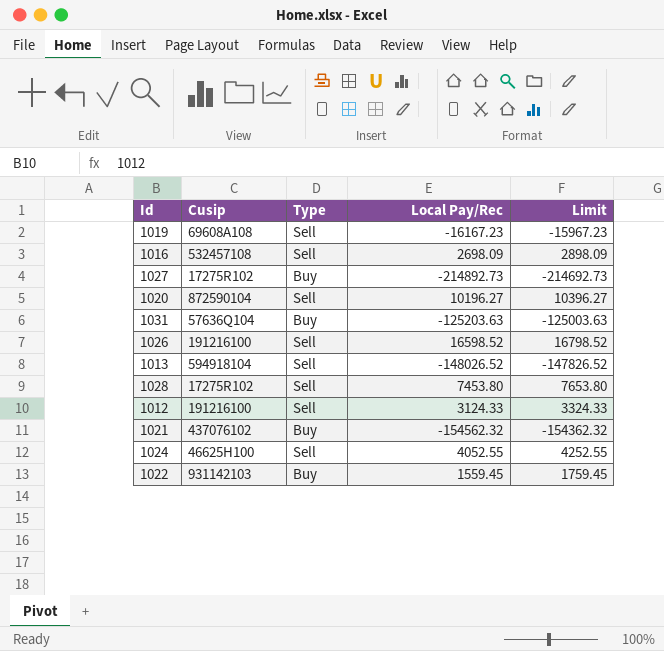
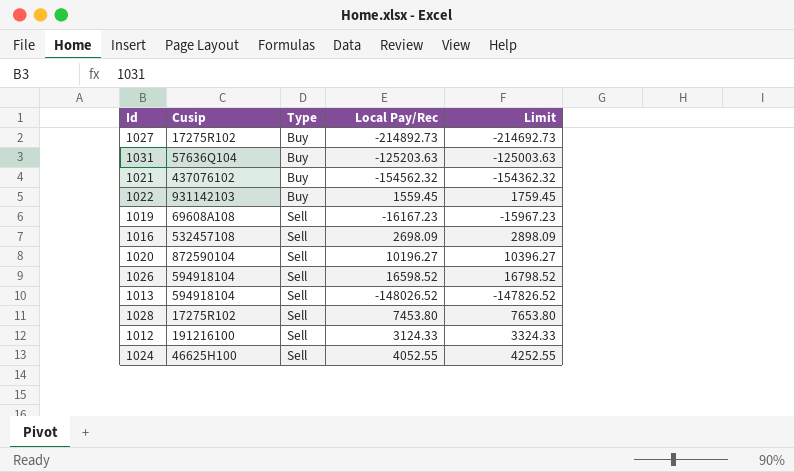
row order: none -> Type ascending
1026 | Cusip: 191216100 -> 594918104

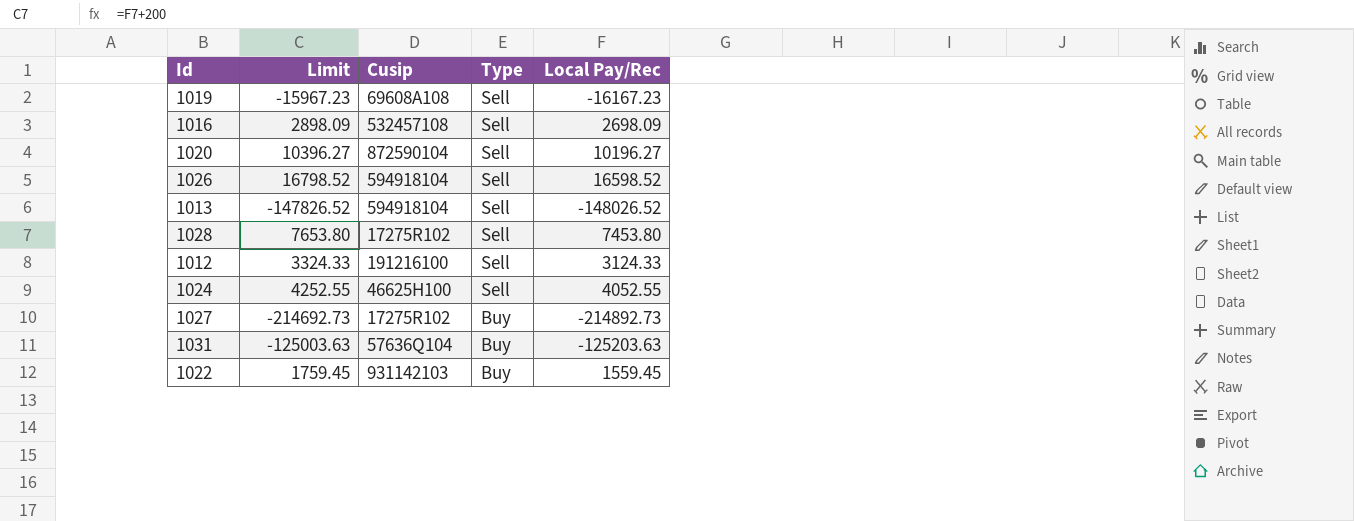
row order: Type ascending -> Type descending
column Limit | position: 5 -> 2
row 1021: 437076102 | Buy | -154562.32 | -154362.32 -> none

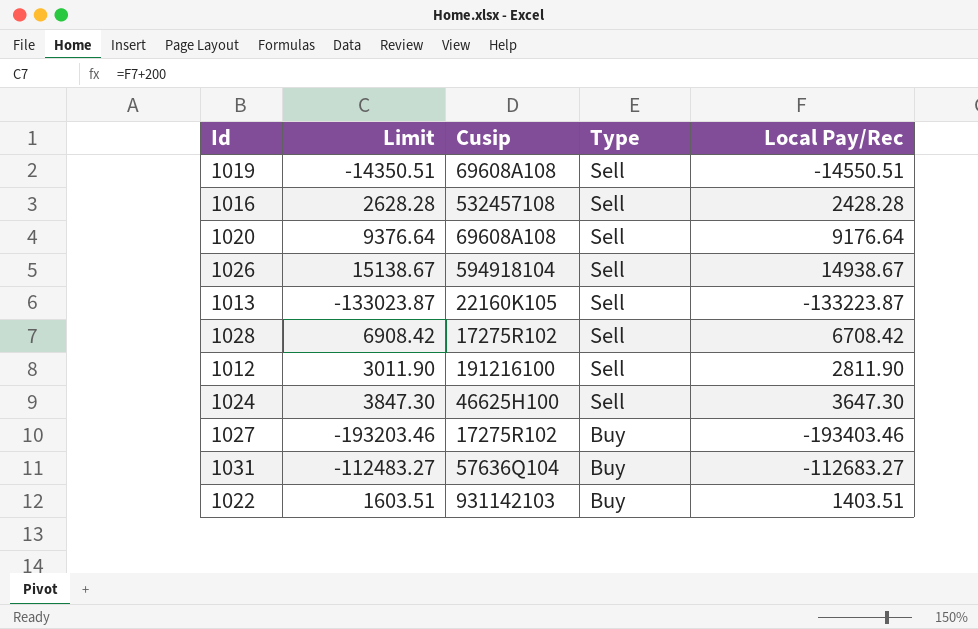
1019 | Limit: -15967.23 -> -14350.51
1019 | Local Pay/Rec: -16167.23 -> -14550.51
1016 | Limit: 2898.09 -> 2628.28
1016 | Local Pay/Rec: 2698.09 -> 2428.28
1020 | Limit: 10396.27 -> 9376.64
1020 | Cusip: 872590104 -> 69608A108
1020 | Local Pay/Rec: 10196.27 -> 9176.64
1026 | Limit: 16798.52 -> 15138.67
1026 | Local Pay/Rec: 16598.52 -> 14938.67
1013 | Limit: -147826.52 -> -133023.87
1013 | Cusip: 594918104 -> 22160K105
1013 | Local Pay/Rec: -148026.52 -> -133223.87
1028 | Limit: 7653.80 -> 6908.42
1028 | Local Pay/Rec: 7453.80 -> 6708.42
1012 | Limit: 3324.33 -> 3011.90
1012 | Local Pay/Rec: 3124.33 -> 2811.90
1024 | Limit: 4252.55 -> 3847.30
1024 | Local Pay/Rec: 4052.55 -> 3647.30
1027 | Limit: -214692.73 -> -193203.46
1027 | Local Pay/Rec: -214892.73 -> -193403.46
1031 | Limit: -125003.63 -> -112483.27
1031 | Local Pay/Rec: -125203.63 -> -112683.27
1022 | Limit: 1759.45 -> 1603.51
1022 | Local Pay/Rec: 1559.45 -> 1403.51

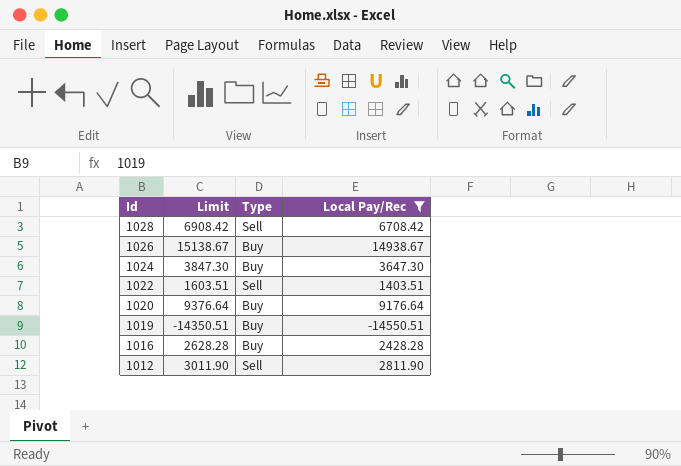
filter: none -> Local Pay/Rec >= -14550.51
row order: Type descending -> Id descending
column Cusip | position: 3 -> none
1026 | Type: Sell -> Buy
1024 | Type: Sell -> Buy
1022 | Type: Buy -> Sell
1020 | Type: Sell -> Buy
1019 | Type: Sell -> Buy
1016 | Type: Sell -> Buy

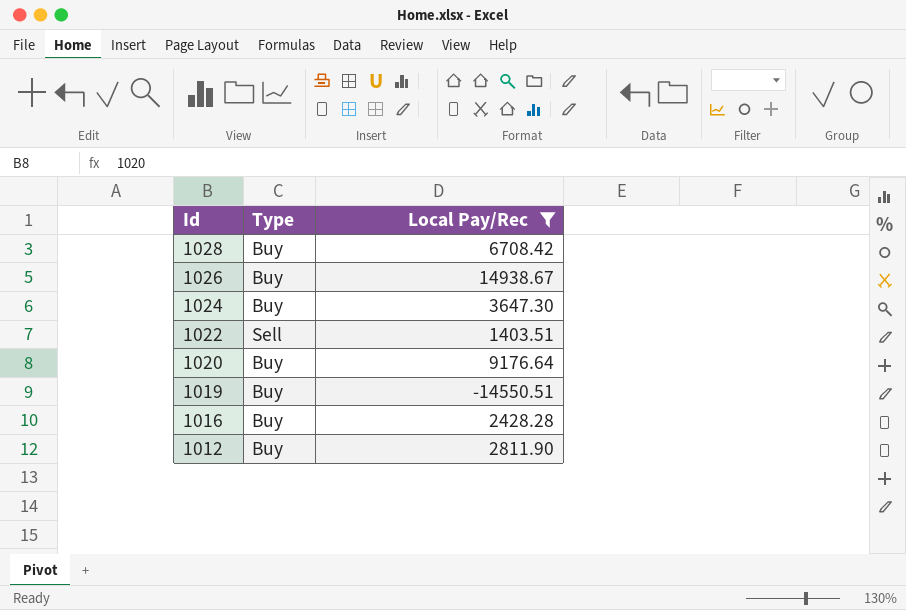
column Limit | formula: [Local Pay/Rec] + 200 -> none
1028 | Type: Sell -> Buy
1012 | Type: Sell -> Buy

